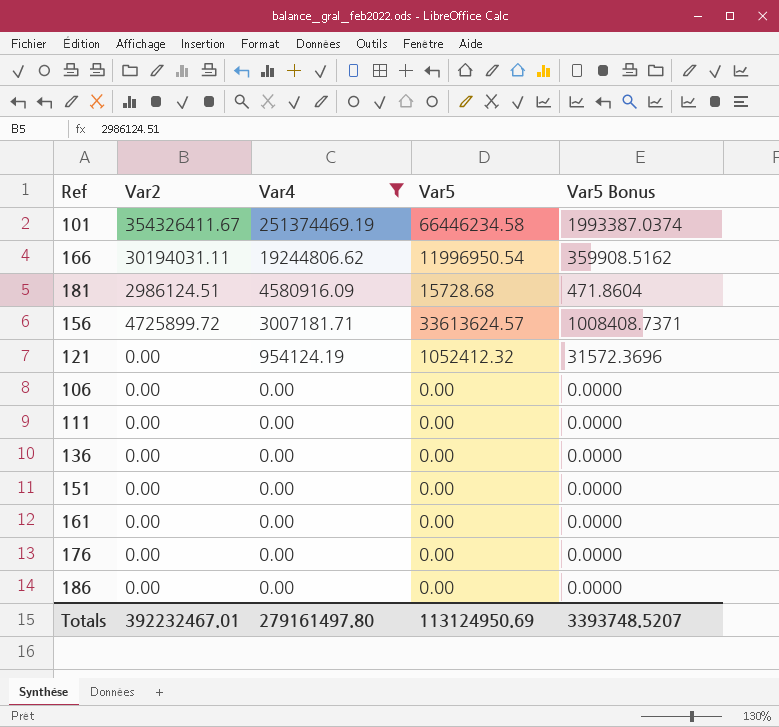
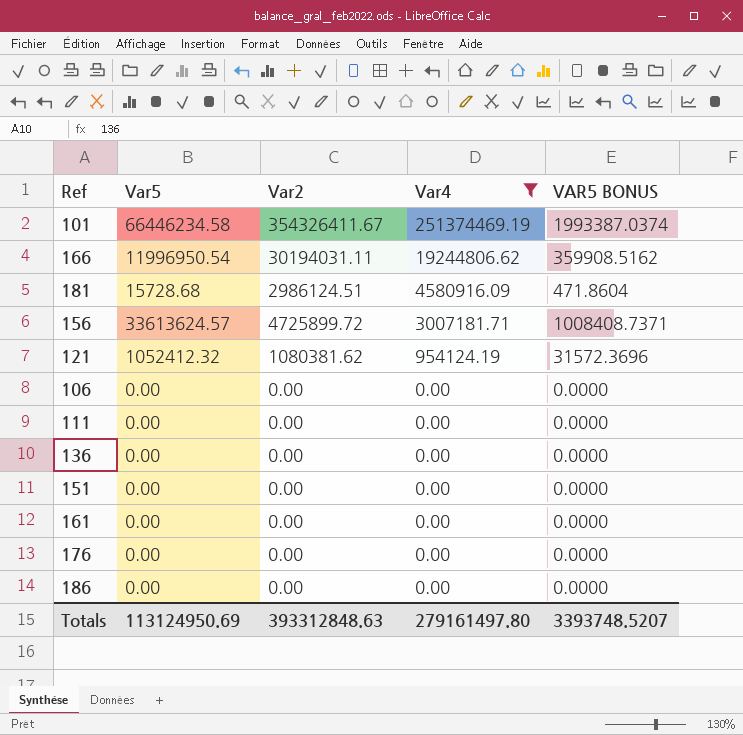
column Var5 | position: 4 -> 2
column name: Var5 Bonus -> VAR5 BONUS
121 | Var2: 0.00 -> 1080381.62
Totals | Var2: 392232467.01 -> 393312848.63

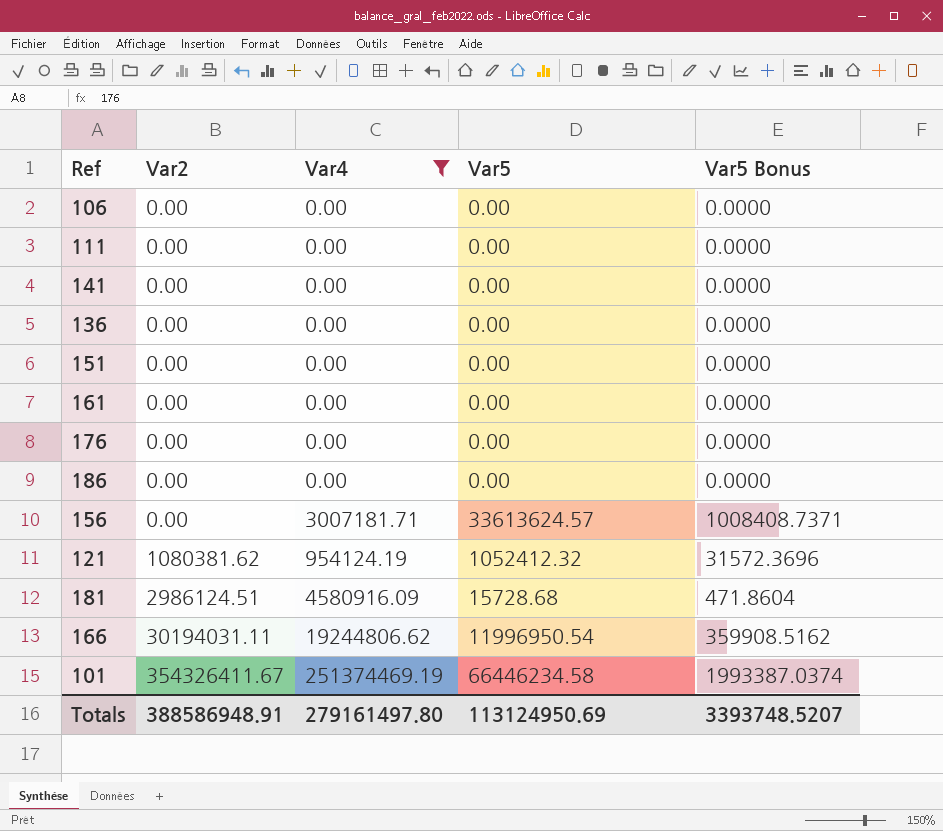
row order: Var4 descending -> Var2 ascending
column Var5 | position: 2 -> 4
column name: VAR5 BONUS -> Var5 Bonus
row 141: none -> 0.00 | 0.00 | 0.00 | 0.0000
156 | Var2: 4725899.72 -> 0.00
Totals | Var2: 393312848.63 -> 388586948.91

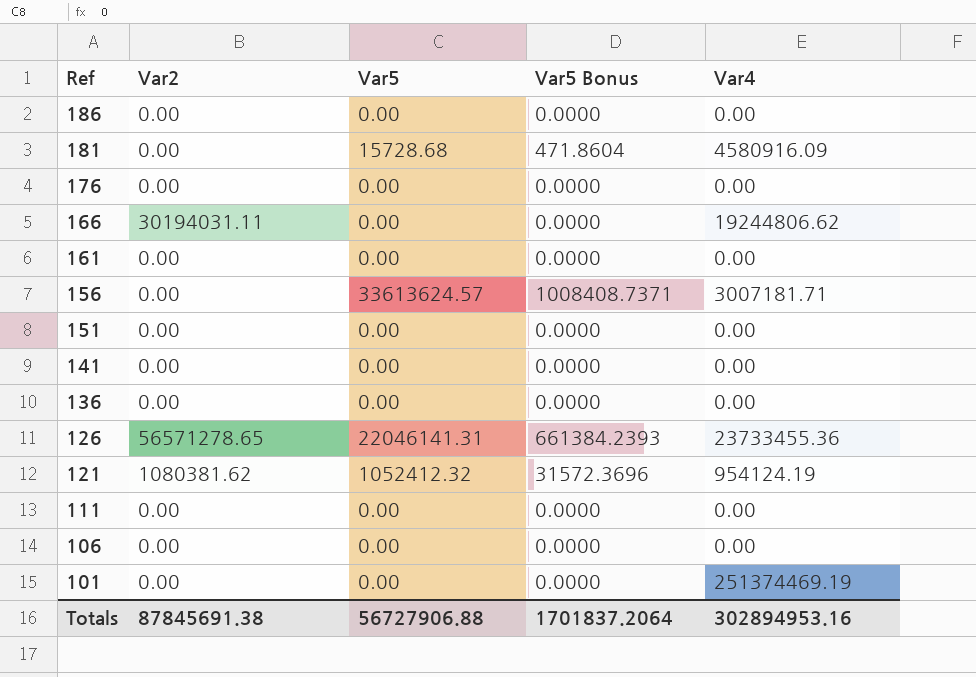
filter: Var4 != 23733455.36 -> none
row order: Var2 ascending -> Ref descending
column Var4 | position: 3 -> 5
181 | Var2: 2986124.51 -> 0.00
166 | Var5: 11996950.54 -> 0.00
166 | Var5 Bonus: 359908.5162 -> 0.0000
101 | Var2: 354326411.67 -> 0.00
101 | Var5: 66446234.58 -> 0.00
101 | Var5 Bonus: 1993387.0374 -> 0.0000
Totals | Var2: 388586948.91 -> 87845691.38
Totals | Var5: 113124950.69 -> 56727906.88
Totals | Var5 Bonus: 3393748.5207 -> 1701837.2064
Totals | Var4: 279161497.80 -> 302894953.16

